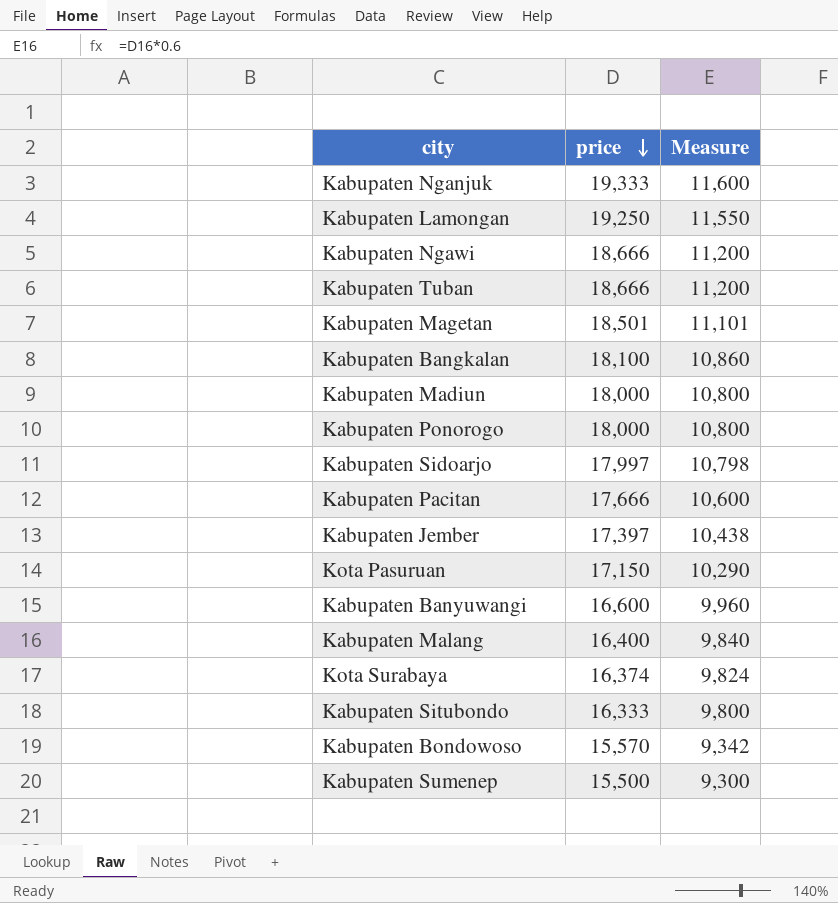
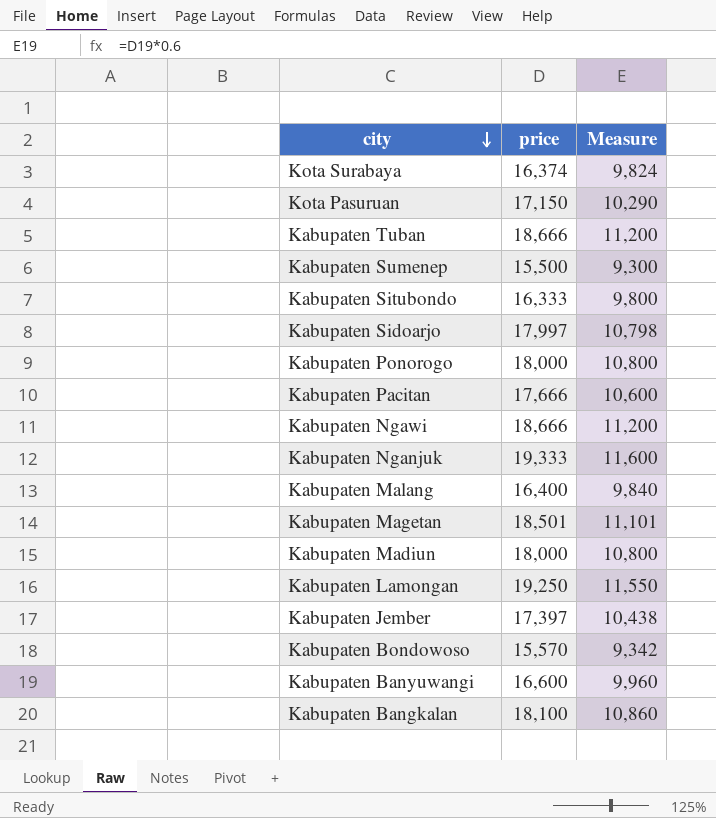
row order: price descending -> city descending

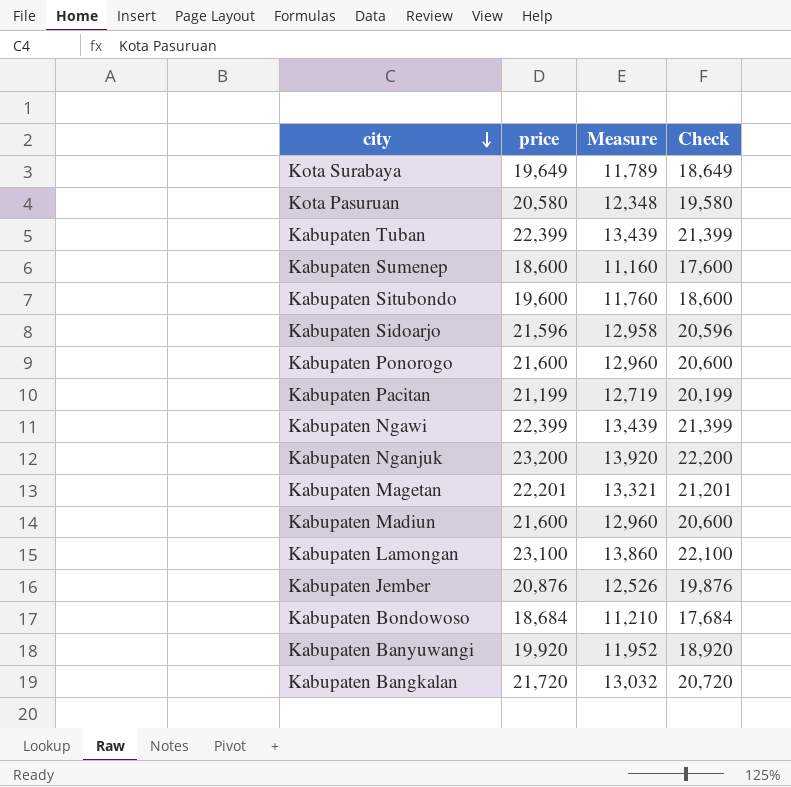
column Check | formula: none -> [price] - 1000
row Kabupaten Malang: 16,400 | 9,840 -> none
Kota Surabaya | price: 16,374 -> 19,649
Kota Surabaya | Measure: 9,824 -> 11,789
Kota Pasuruan | price: 17,150 -> 20,580
Kota Pasuruan | Measure: 10,290 -> 12,348
Kabupaten Tuban | price: 18,666 -> 22,399
Kabupaten Tuban | Measure: 11,200 -> 13,439
Kabupaten Sumenep | price: 15,500 -> 18,600
Kabupaten Sumenep | Measure: 9,300 -> 11,160
Kabupaten Situbondo | price: 16,333 -> 19,600
Kabupaten Situbondo | Measure: 9,800 -> 11,760
Kabupaten Sidoarjo | price: 17,997 -> 21,596
Kabupaten Sidoarjo | Measure: 10,798 -> 12,958
Kabupaten Ponorogo | price: 18,000 -> 21,600
Kabupaten Ponorogo | Measure: 10,800 -> 12,960
Kabupaten Pacitan | price: 17,666 -> 21,199
Kabupaten Pacitan | Measure: 10,600 -> 12,719
Kabupaten Ngawi | price: 18,666 -> 22,399
Kabupaten Ngawi | Measure: 11,200 -> 13,439
Kabupaten Nganjuk | price: 19,333 -> 23,200
Kabupaten Nganjuk | Measure: 11,600 -> 13,920
Kabupaten Magetan | price: 18,501 -> 22,201
Kabupaten Magetan | Measure: 11,101 -> 13,321
Kabupaten Madiun | price: 18,000 -> 21,600
Kabupaten Madiun | Measure: 10,800 -> 12,960
Kabupaten Lamongan | price: 19,250 -> 23,100
Kabupaten Lamongan | Measure: 11,550 -> 13,860
Kabupaten Jember | price: 17,397 -> 20,876
Kabupaten Jember | Measure: 10,438 -> 12,526
Kabupaten Bondowoso | price: 15,570 -> 18,684
Kabupaten Bondowoso | Measure: 9,342 -> 11,210
Kabupaten Banyuwangi | price: 16,600 -> 19,920
Kabupaten Banyuwangi | Measure: 9,960 -> 11,952
Kabupaten Bangkalan | price: 18,100 -> 21,720
Kabupaten Bangkalan | Measure: 10,860 -> 13,032

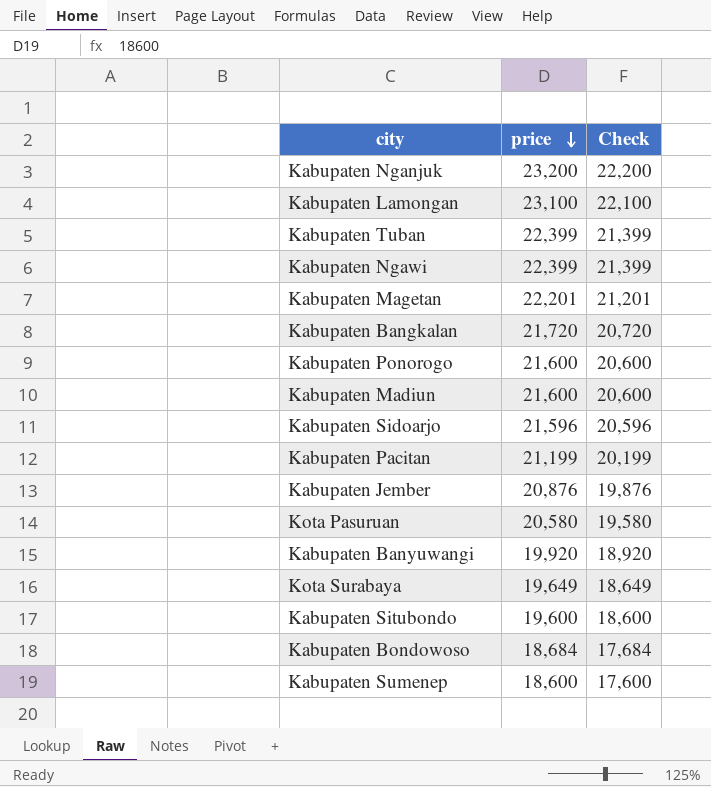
row order: city descending -> price descending
column Measure | formula: [price] * 0.6 -> none

